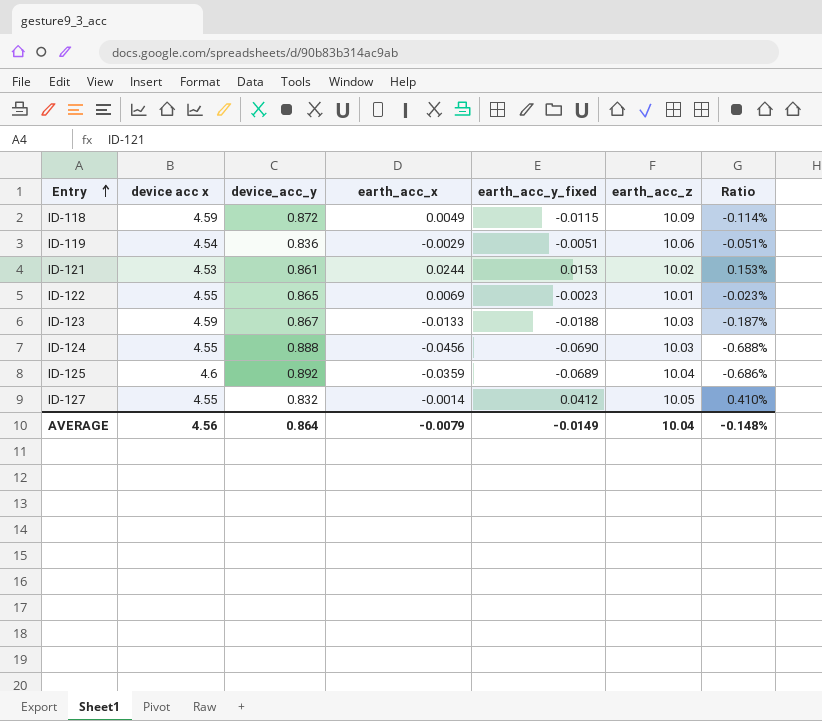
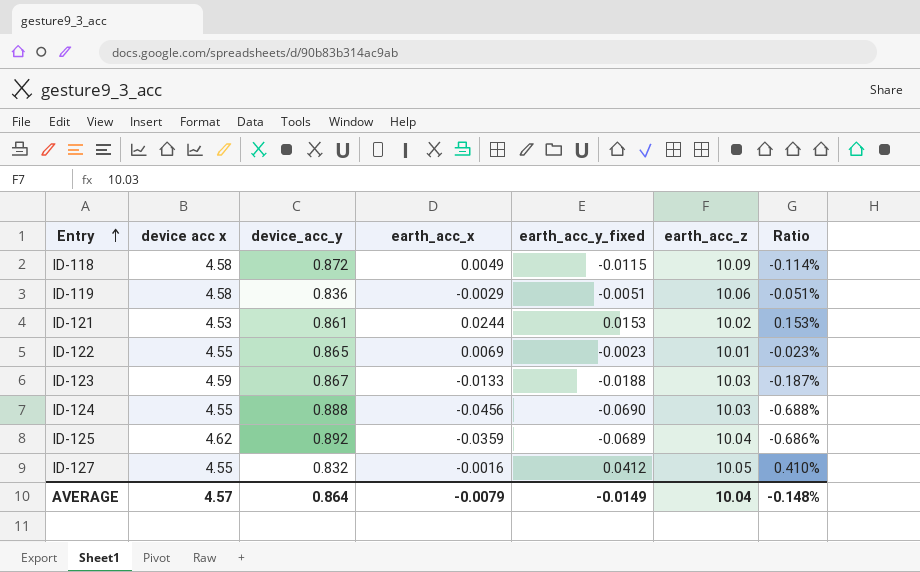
ID-118 | device acc x: 4.59 -> 4.58
ID-119 | device acc x: 4.54 -> 4.58
ID-125 | device acc x: 4.6 -> 4.62
ID-127 | earth_acc_x: -0.0014 -> -0.0016
AVERAGE | device acc x: 4.56 -> 4.57

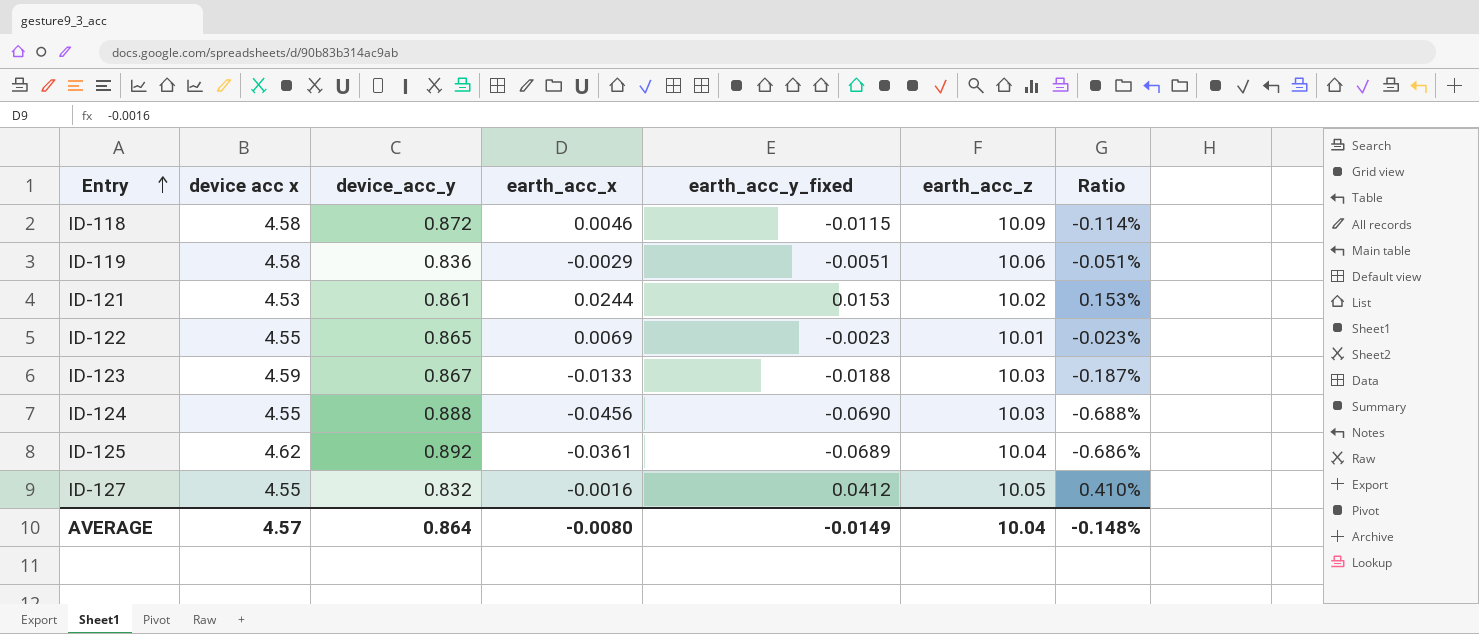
ID-118 | earth_acc_x: 0.0049 -> 0.0046
ID-125 | earth_acc_x: -0.0359 -> -0.0361
AVERAGE | earth_acc_x: -0.0079 -> -0.0080

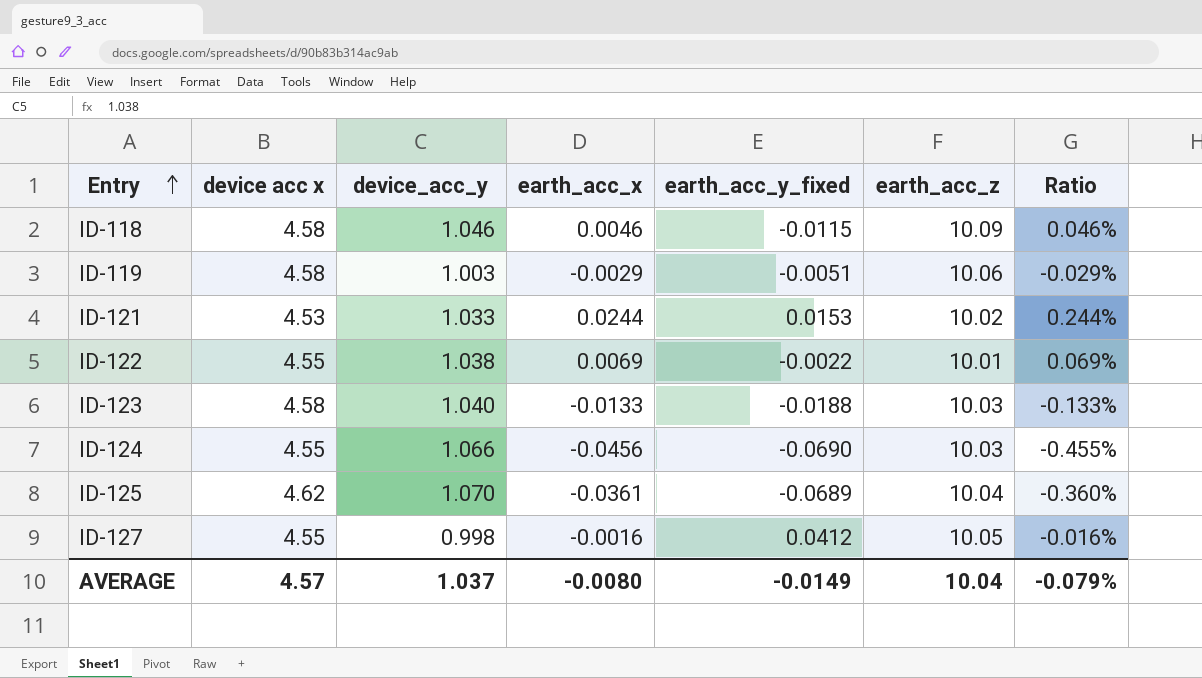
column Ratio | formula: [earth_acc_y_fixed] / [earth_acc_z] -> [earth_acc_x] / [earth_acc_z]
ID-118 | device_acc_y: 0.872 -> 1.046
ID-119 | device_acc_y: 0.836 -> 1.003
ID-121 | device_acc_y: 0.861 -> 1.033
ID-122 | device_acc_y: 0.865 -> 1.038
ID-122 | earth_acc_y_fixed: -0.0023 -> -0.0022
ID-123 | device acc x: 4.59 -> 4.58
ID-123 | device_acc_y: 0.867 -> 1.040
ID-124 | device_acc_y: 0.888 -> 1.066
ID-125 | device_acc_y: 0.892 -> 1.070
ID-127 | device_acc_y: 0.832 -> 0.998
AVERAGE | device_acc_y: 0.864 -> 1.037
AVERAGE | Ratio: -0.148% -> -0.079%

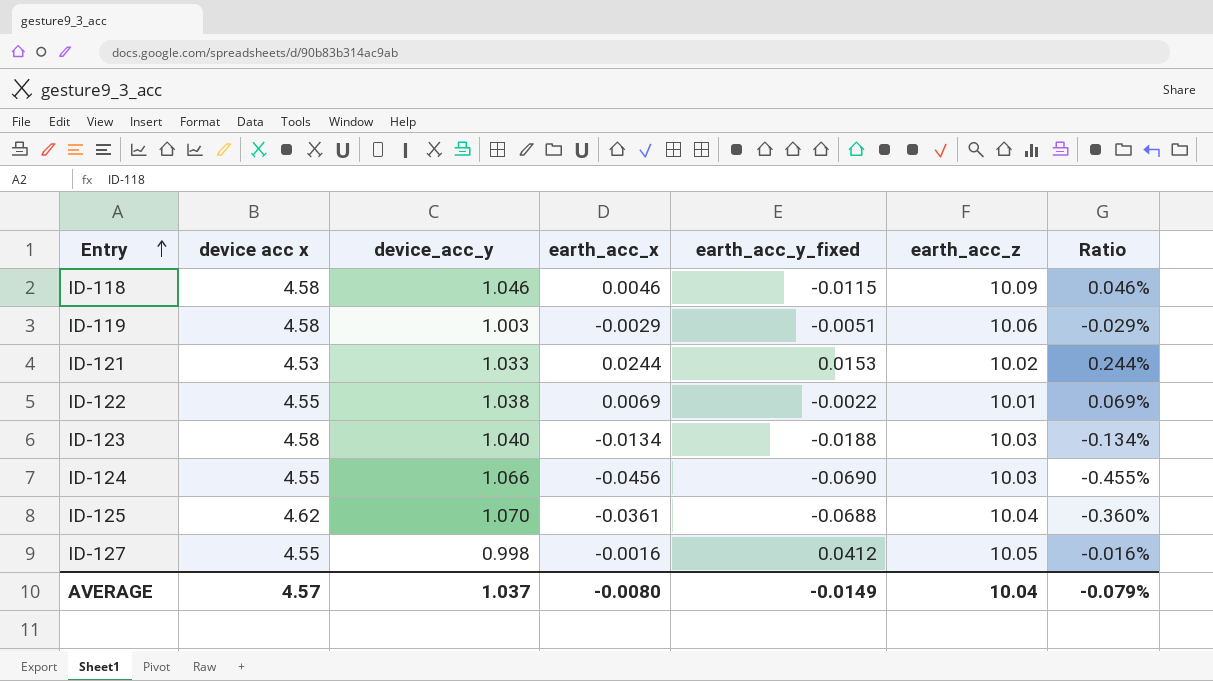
ID-123 | earth_acc_x: -0.0133 -> -0.0134
ID-123 | Ratio: -0.133% -> -0.134%
ID-125 | earth_acc_y_fixed: -0.0689 -> -0.0688

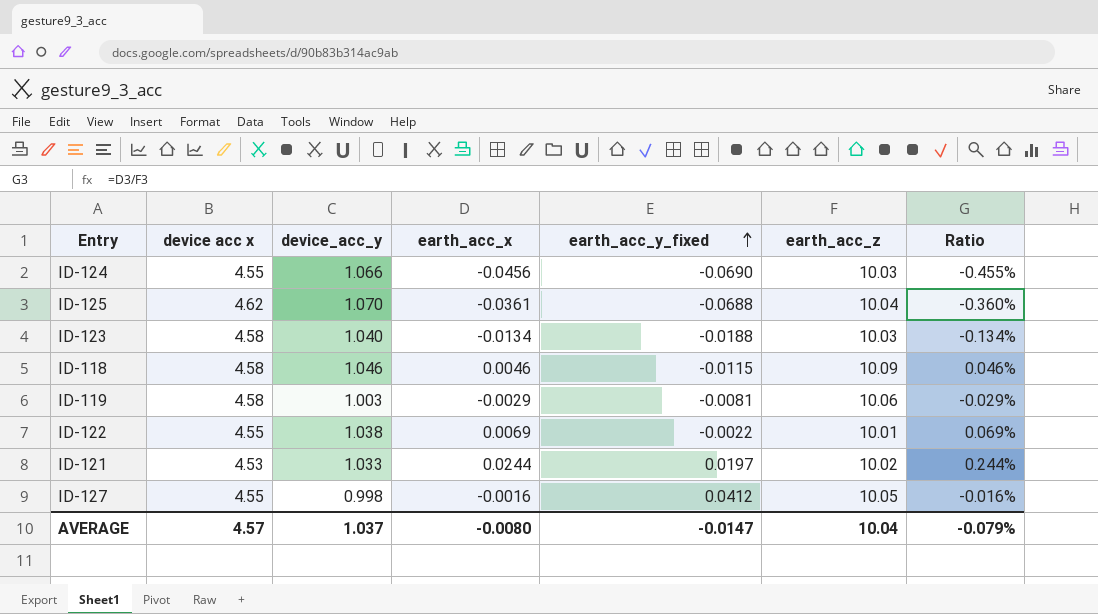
row order: Entry ascending -> earth_acc_y_fixed ascending
ID-119 | earth_acc_y_fixed: -0.0051 -> -0.0081
ID-121 | earth_acc_y_fixed: 0.0153 -> 0.0197
AVERAGE | earth_acc_y_fixed: -0.0149 -> -0.0147

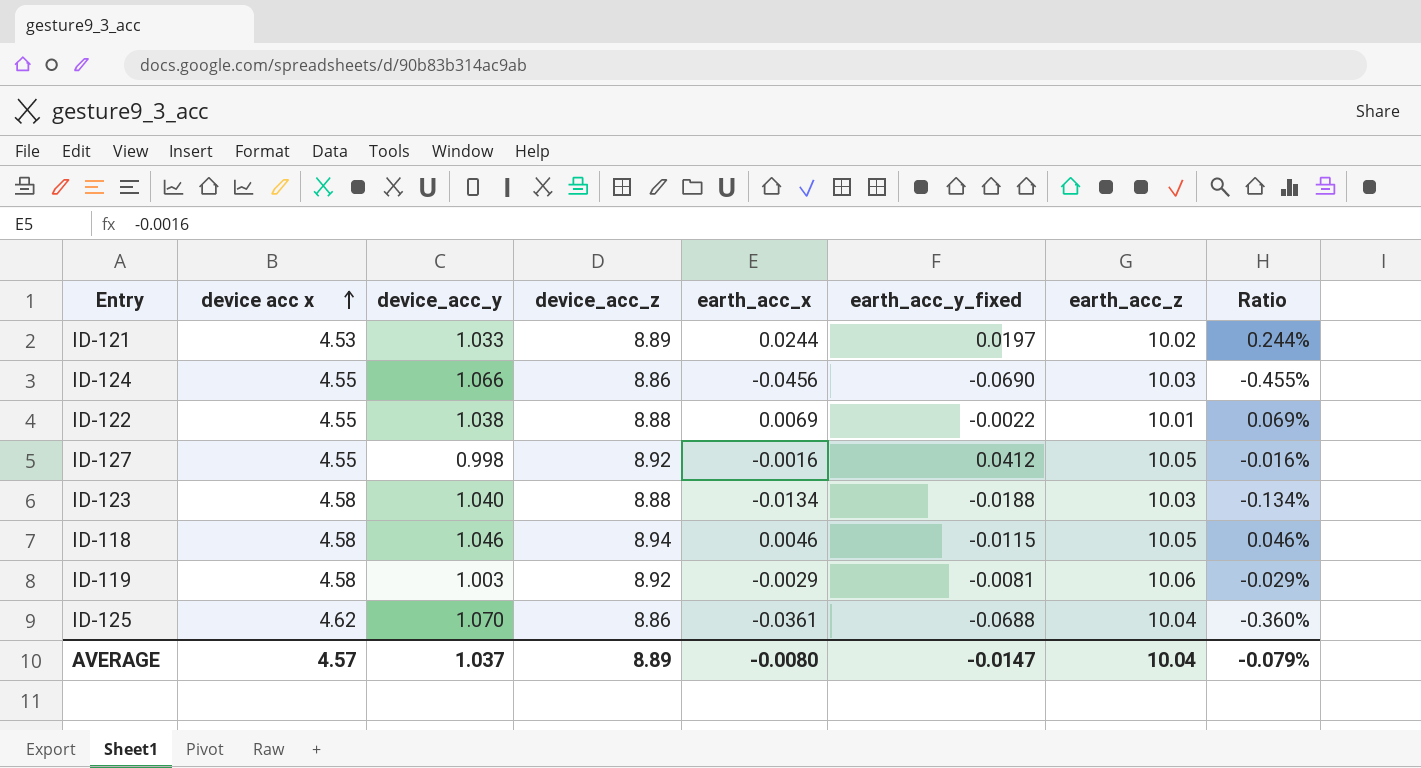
row order: earth_acc_y_fixed ascending -> device acc x ascending
column device_acc_z | position: none -> 4
ID-118 | earth_acc_z: 10.09 -> 10.05

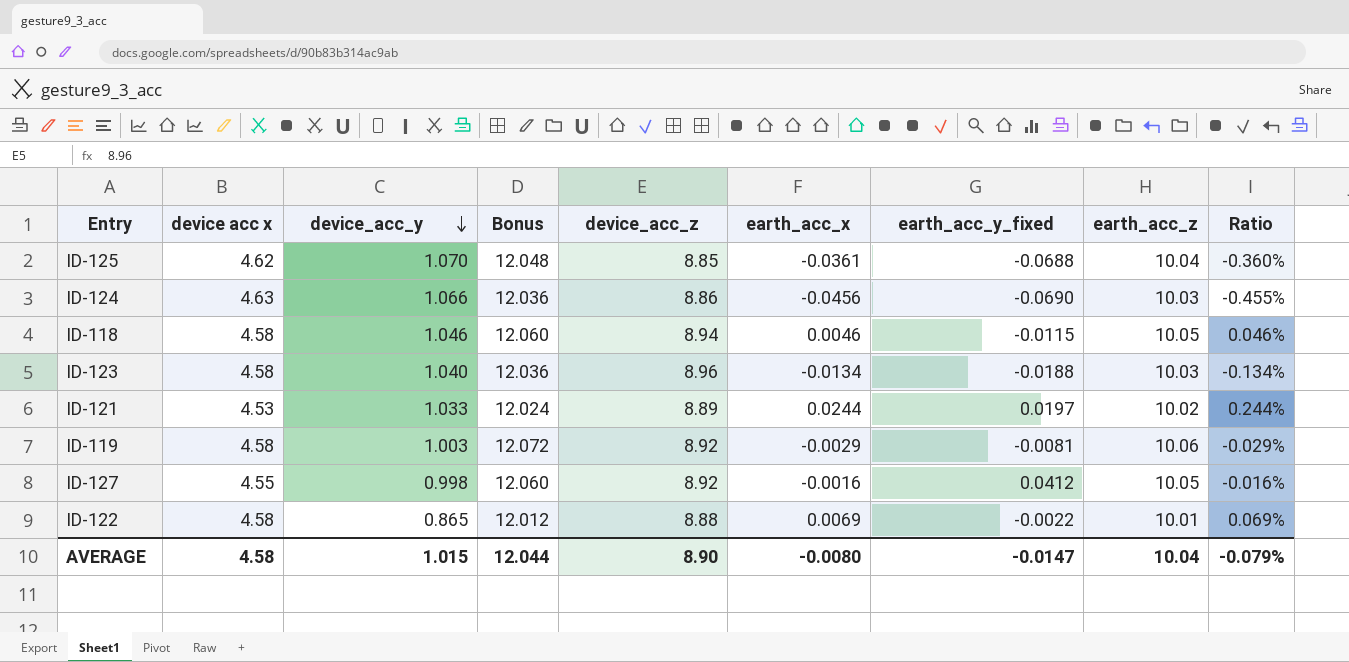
row order: device acc x ascending -> device_acc_y descending
column Bonus | formula: none -> [earth_acc_z] * 1.2
ID-125 | device_acc_z: 8.86 -> 8.85
ID-124 | device acc x: 4.55 -> 4.63
ID-123 | device_acc_z: 8.88 -> 8.96
ID-122 | device acc x: 4.55 -> 4.58
ID-122 | device_acc_y: 1.038 -> 0.865
AVERAGE | device acc x: 4.57 -> 4.58
AVERAGE | device_acc_y: 1.037 -> 1.015
AVERAGE | device_acc_z: 8.89 -> 8.90

